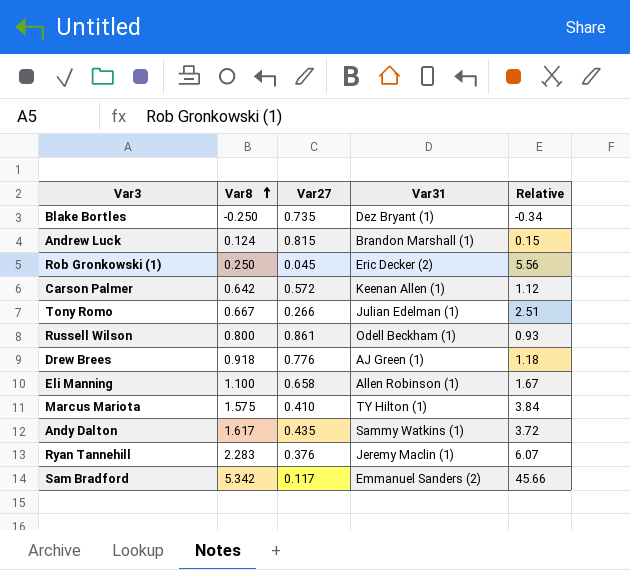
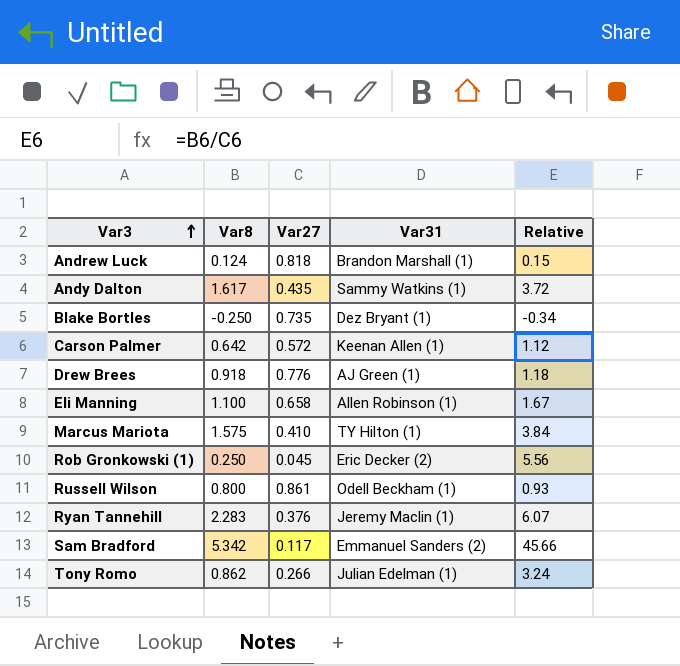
row order: Var8 ascending -> Var3 ascending
Andrew Luck | Var27: 0.815 -> 0.818
Tony Romo | Var8: 0.667 -> 0.862
Tony Romo | Relative: 2.51 -> 3.24

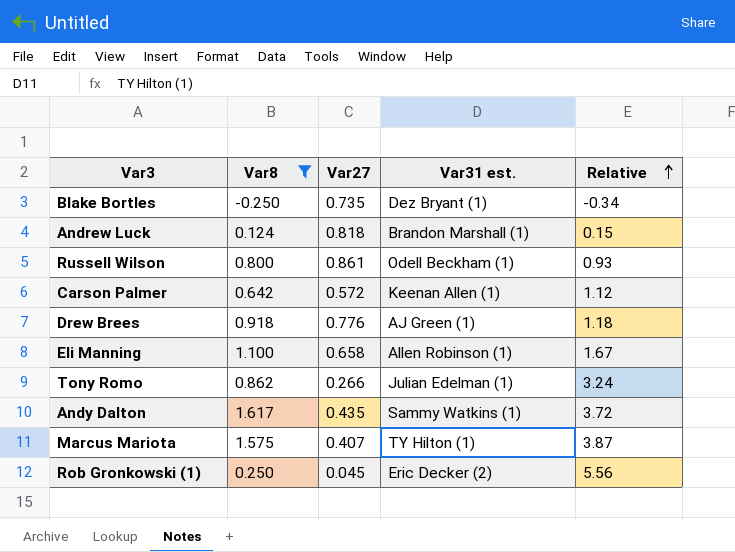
filter: none -> Var8 <= 1.617
row order: Var3 ascending -> Relative ascending
column name: Var31 -> Var31 est.
Marcus Mariota | Var27: 0.410 -> 0.407
Marcus Mariota | Relative: 3.84 -> 3.87

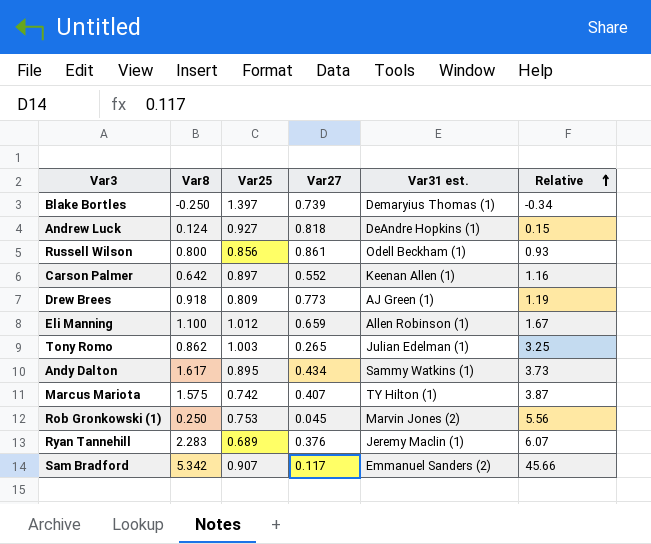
filter: Var8 <= 1.617 -> none
column Var25 | position: none -> 3
Blake Bortles | Var27: 0.735 -> 0.739
Blake Bortles | Var31 est.: Dez Bryant (1) -> Demaryius Thomas (1)
Andrew Luck | Var31 est.: Brandon Marshall (1) -> DeAndre Hopkins (1)
Carson Palmer | Var27: 0.572 -> 0.552
Carson Palmer | Relative: 1.12 -> 1.16
Drew Brees | Var27: 0.776 -> 0.773
Drew Brees | Relative: 1.18 -> 1.19
Eli Manning | Var27: 0.658 -> 0.659
Tony Romo | Var27: 0.266 -> 0.265
Tony Romo | Relative: 3.24 -> 3.25
Andy Dalton | Var27: 0.435 -> 0.434
Andy Dalton | Relative: 3.72 -> 3.73
Rob Gronkowski (1) | Var31 est.: Eric Decker (2) -> Marvin Jones (2)

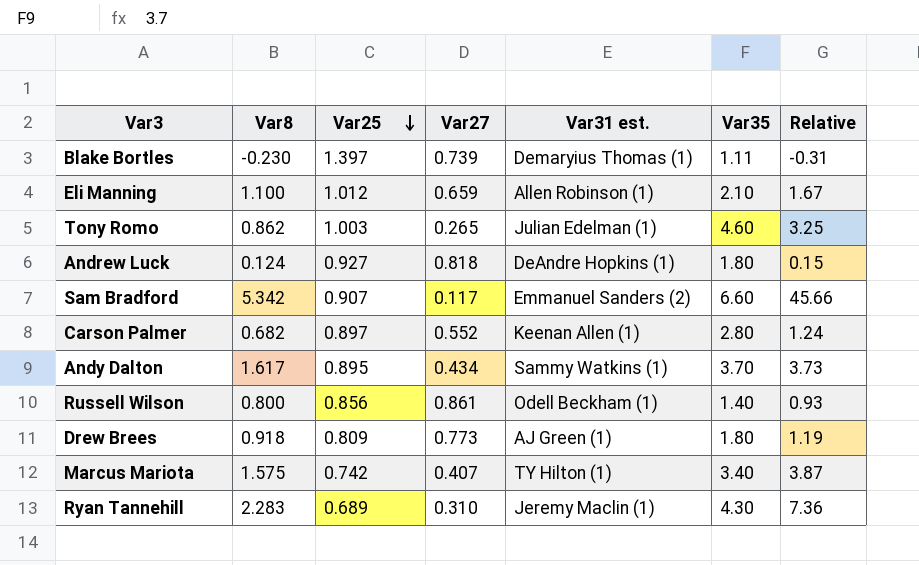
row order: Relative ascending -> Var25 descending
column Var35 | position: none -> 6
row Rob Gronkowski (1): 0.250 | 0.753 | 0.045 | Marvin Jones (2) | 5.56 -> none
Blake Bortles | Var8: -0.250 -> -0.230
Blake Bortles | Relative: -0.34 -> -0.31
Carson Palmer | Var8: 0.642 -> 0.682
Carson Palmer | Relative: 1.16 -> 1.24
Ryan Tannehill | Var27: 0.376 -> 0.310
Ryan Tannehill | Relative: 6.07 -> 7.36

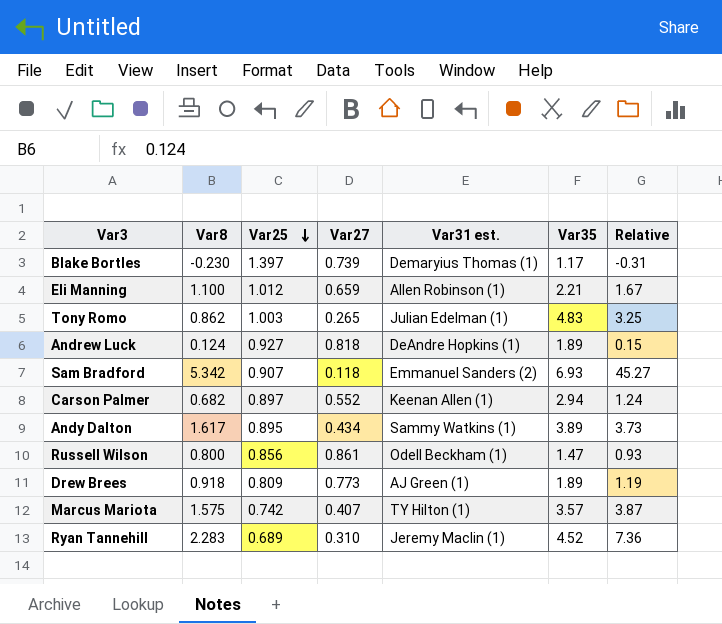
Blake Bortles | Var35: 1.11 -> 1.17
Eli Manning | Var35: 2.10 -> 2.21
Tony Romo | Var35: 4.60 -> 4.83
Andrew Luck | Var35: 1.80 -> 1.89
Sam Bradford | Var27: 0.117 -> 0.118
Sam Bradford | Var35: 6.60 -> 6.93
Sam Bradford | Relative: 45.66 -> 45.27
Carson Palmer | Var35: 2.80 -> 2.94
Andy Dalton | Var35: 3.70 -> 3.89
Russell Wilson | Var35: 1.40 -> 1.47
Drew Brees | Var35: 1.80 -> 1.89
Marcus Mariota | Var35: 3.40 -> 3.57
Ryan Tannehill | Var35: 4.30 -> 4.52

